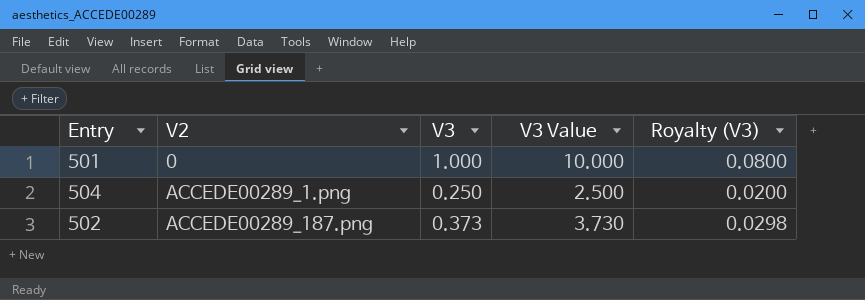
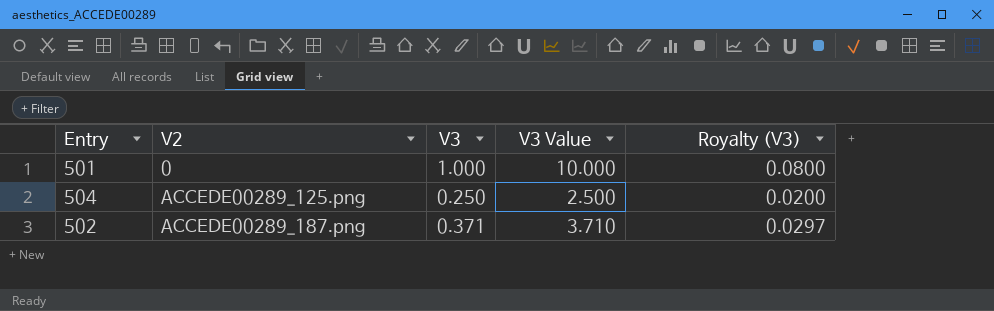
504 | V2: ACCEDE00289_1.png -> ACCEDE00289_125.png
502 | V3: 0.373 -> 0.371
502 | V3 Value: 3.730 -> 3.710
502 | Royalty (V3): 0.0298 -> 0.0297

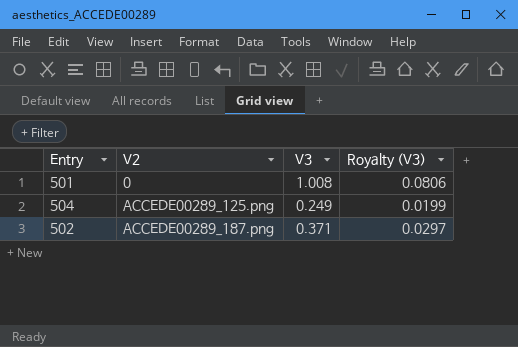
column V3 Value | formula: [V3] * 10 -> none
501 | V3: 1.000 -> 1.008
501 | Royalty (V3): 0.0800 -> 0.0806
504 | V3: 0.250 -> 0.249
504 | Royalty (V3): 0.0200 -> 0.0199

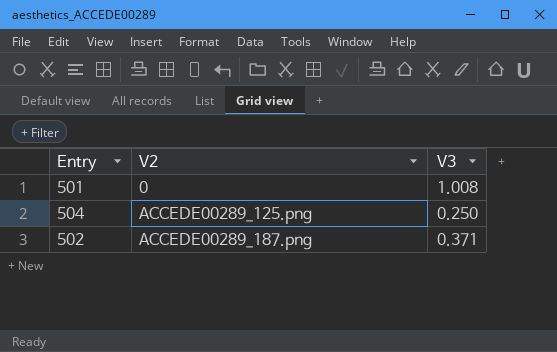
column Royalty (V3) | formula: [V3] * 0.08 -> none
504 | V3: 0.249 -> 0.250

